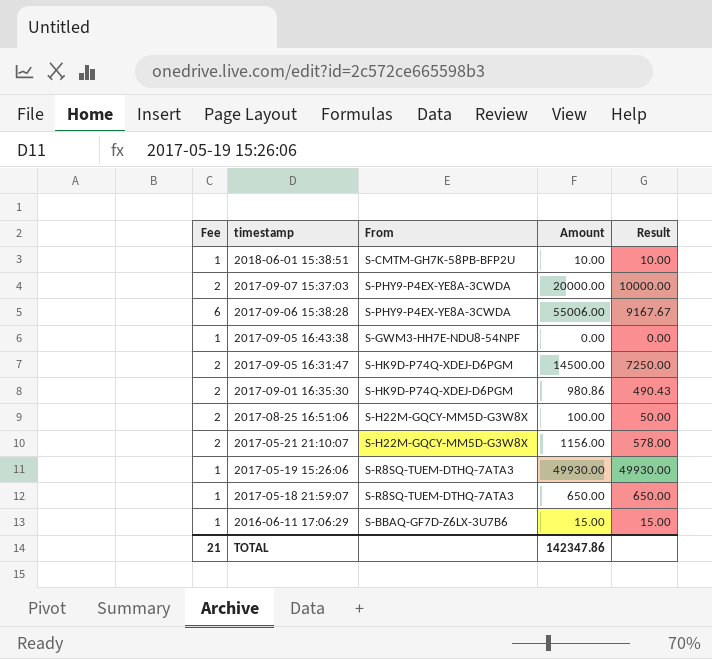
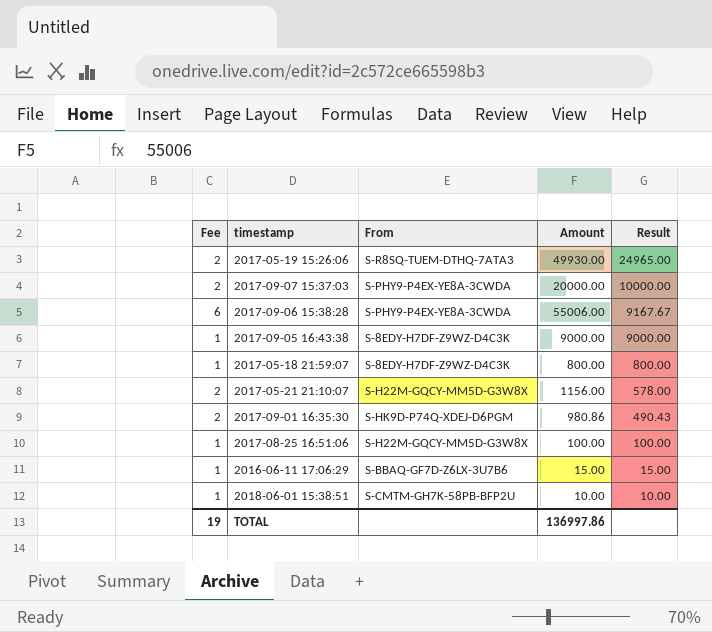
row order: timestamp descending -> Result descending
row 2017-09-05 16:31:47: 2 | S-HK9D-P74Q-XDEJ-D6PGM | 14500.00 | 7250.00 -> none
2017-05-19 15:26:06 | Fee: 1 -> 2
2017-05-19 15:26:06 | Result: 49930.00 -> 24965.00
2017-09-05 16:43:38 | From: S-GWM3-HH7E-NDU8-54NPF -> S-8EDY-H7DF-Z9WZ-D4C3K
2017-09-05 16:43:38 | Amount: 0.00 -> 9000.00
2017-09-05 16:43:38 | Result: 0.00 -> 9000.00
2017-05-18 21:59:07 | From: S-R8SQ-TUEM-DTHQ-7ATA3 -> S-8EDY-H7DF-Z9WZ-D4C3K
2017-05-18 21:59:07 | Amount: 650.00 -> 800.00
2017-05-18 21:59:07 | Result: 650.00 -> 800.00
2017-08-25 16:51:06 | Fee: 2 -> 1
2017-08-25 16:51:06 | Result: 50.00 -> 100.00
TOTAL | Fee: 21 -> 19
TOTAL | Amount: 142347.86 -> 136997.86

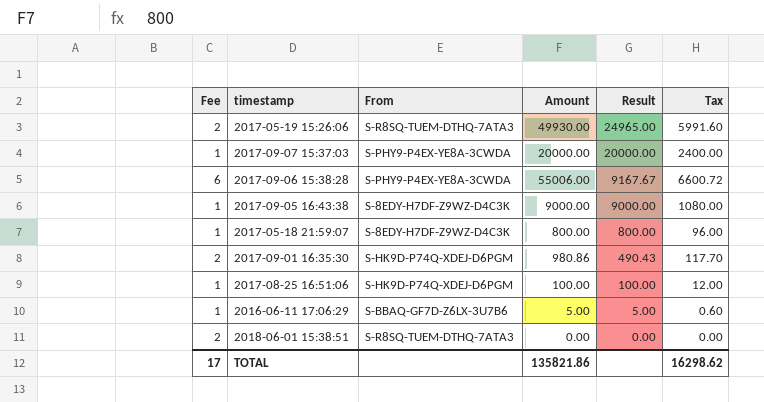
column Tax | formula: none -> [Amount] * 0.12
row 2017-05-21 21:10:07: 2 | S-H22M-GQCY-MM5D-G3W8X | 1156.00 | 578.00 -> none
2017-09-07 15:37:03 | Fee: 2 -> 1
2017-09-07 15:37:03 | Result: 10000.00 -> 20000.00
2017-08-25 16:51:06 | From: S-H22M-GQCY-MM5D-G3W8X -> S-HK9D-P74Q-XDEJ-D6PGM
2016-06-11 17:06:29 | Amount: 15.00 -> 5.00
2016-06-11 17:06:29 | Result: 15.00 -> 5.00
2018-06-01 15:38:51 | Fee: 1 -> 2
2018-06-01 15:38:51 | From: S-CMTM-GH7K-58PB-BFP2U -> S-R8SQ-TUEM-DTHQ-7ATA3
2018-06-01 15:38:51 | Amount: 10.00 -> 0.00
2018-06-01 15:38:51 | Result: 10.00 -> 0.00
TOTAL | Fee: 19 -> 17
TOTAL | Amount: 136997.86 -> 135821.86

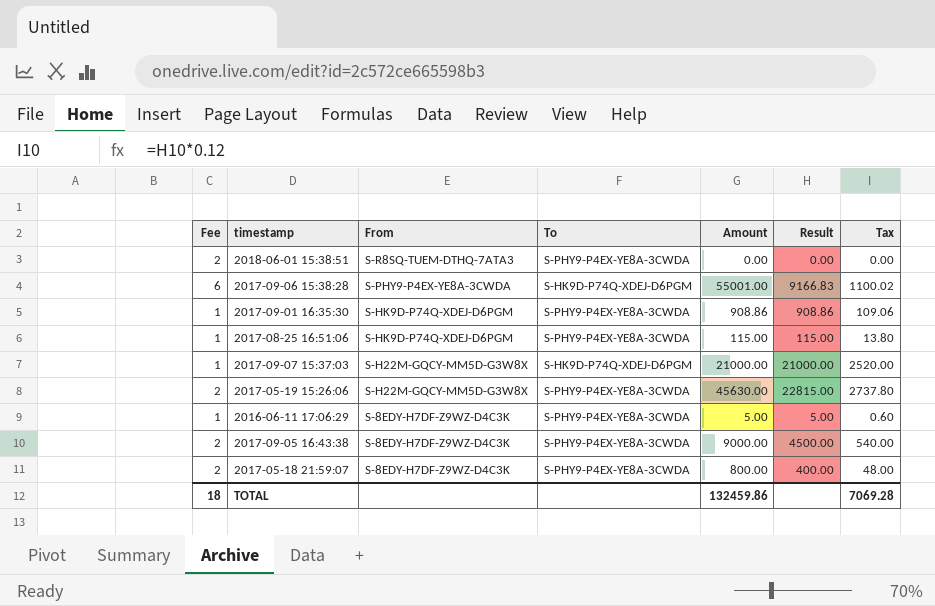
row order: Result descending -> From descending
column To | position: none -> 4
column Tax | formula: [Amount] * 0.12 -> [Result] * 0.12
2017-09-06 15:38:28 | Amount: 55006.00 -> 55001.00
2017-09-06 15:38:28 | Result: 9167.67 -> 9166.83
2017-09-01 16:35:30 | Fee: 2 -> 1
2017-09-01 16:35:30 | Amount: 980.86 -> 908.86
2017-09-01 16:35:30 | Result: 490.43 -> 908.86
2017-08-25 16:51:06 | Amount: 100.00 -> 115.00
2017-08-25 16:51:06 | Result: 100.00 -> 115.00
2017-09-07 15:37:03 | From: S-PHY9-P4EX-YE8A-3CWDA -> S-H22M-GQCY-MM5D-G3W8X
2017-09-07 15:37:03 | Amount: 20000.00 -> 21000.00
2017-09-07 15:37:03 | Result: 20000.00 -> 21000.00
2017-05-19 15:26:06 | From: S-R8SQ-TUEM-DTHQ-7ATA3 -> S-H22M-GQCY-MM5D-G3W8X
2017-05-19 15:26:06 | Amount: 49930.00 -> 45630.00
2017-05-19 15:26:06 | Result: 24965.00 -> 22815.00
2016-06-11 17:06:29 | From: S-BBAQ-GF7D-Z6LX-3U7B6 -> S-8EDY-H7DF-Z9WZ-D4C3K
2017-09-05 16:43:38 | Fee: 1 -> 2
2017-09-05 16:43:38 | Result: 9000.00 -> 4500.00
2017-05-18 21:59:07 | Fee: 1 -> 2
2017-05-18 21:59:07 | Result: 800.00 -> 400.00
TOTAL | Fee: 17 -> 18
TOTAL | Amount: 135821.86 -> 132459.86
TOTAL | Tax: 16298.62 -> 7069.28

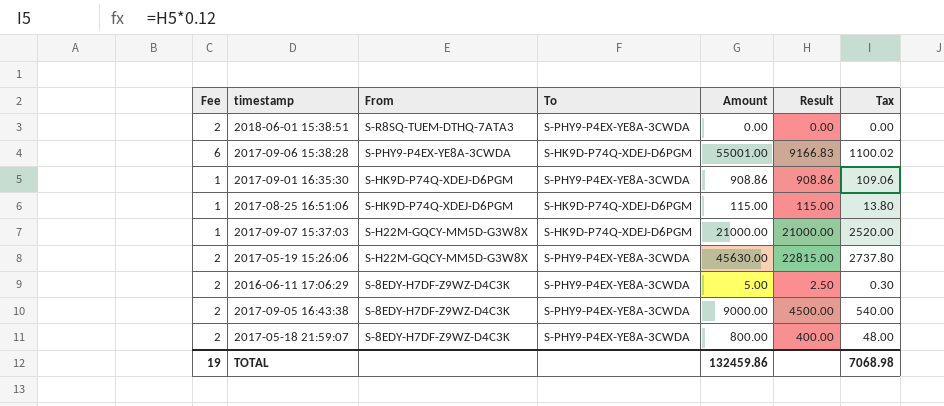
2017-08-25 16:51:06 | To: S-PHY9-P4EX-YE8A-3CWDA -> S-HK9D-P74Q-XDEJ-D6PGM
2016-06-11 17:06:29 | Fee: 1 -> 2
2016-06-11 17:06:29 | Result: 5.00 -> 2.50
2016-06-11 17:06:29 | Tax: 0.60 -> 0.30
TOTAL | Fee: 18 -> 19
TOTAL | Tax: 7069.28 -> 7068.98

